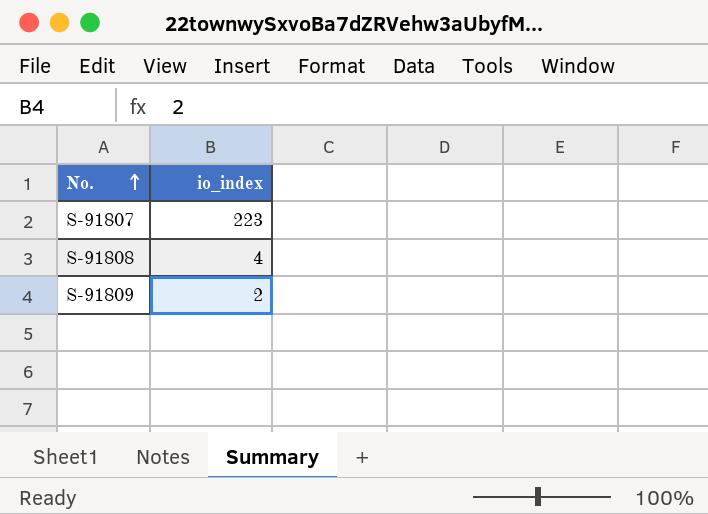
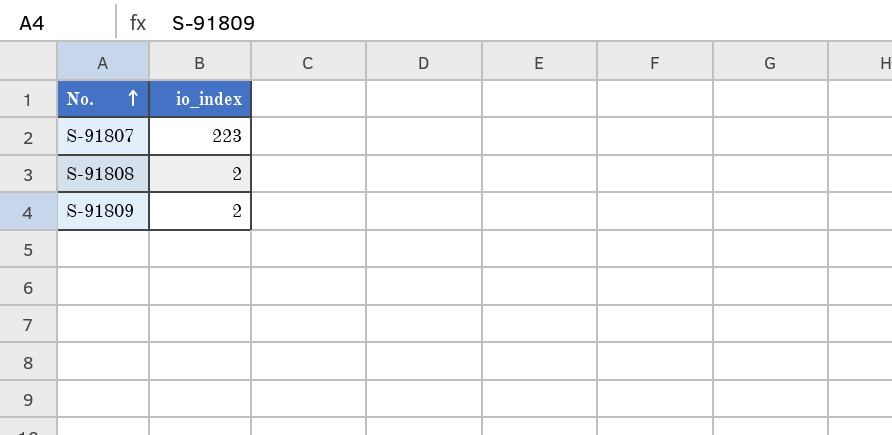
S-91808 | io_index: 4 -> 2

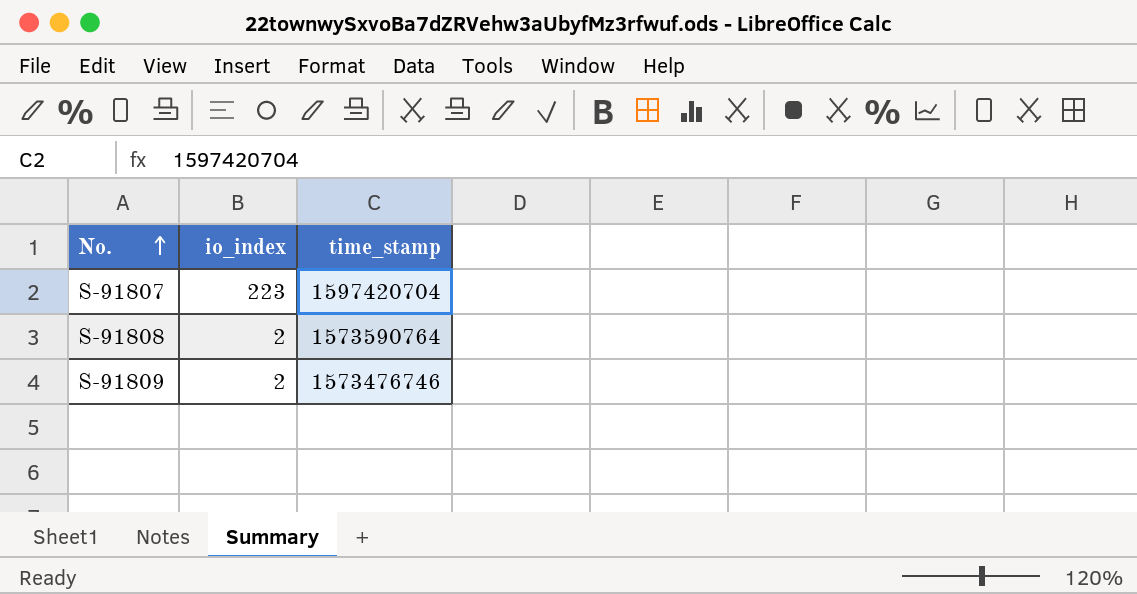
column time_stamp | position: none -> 3

